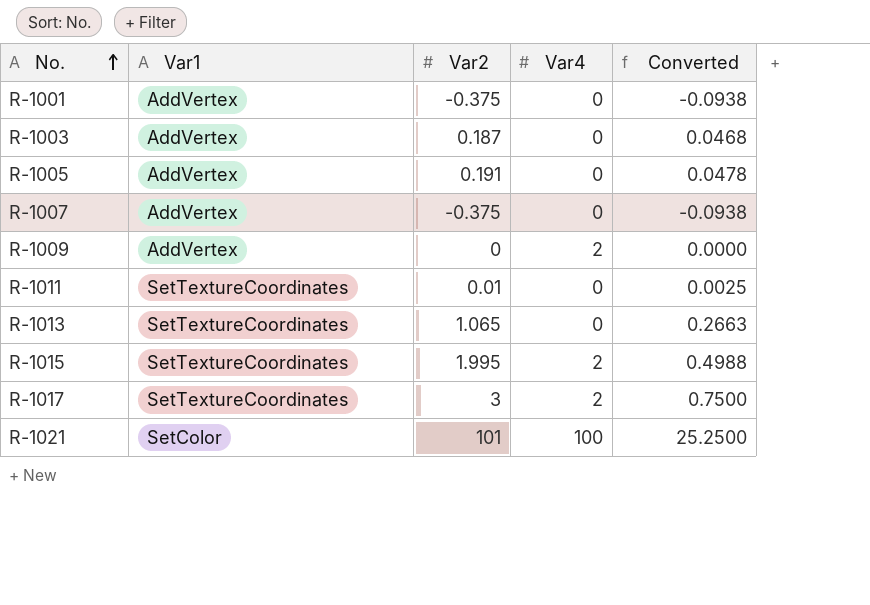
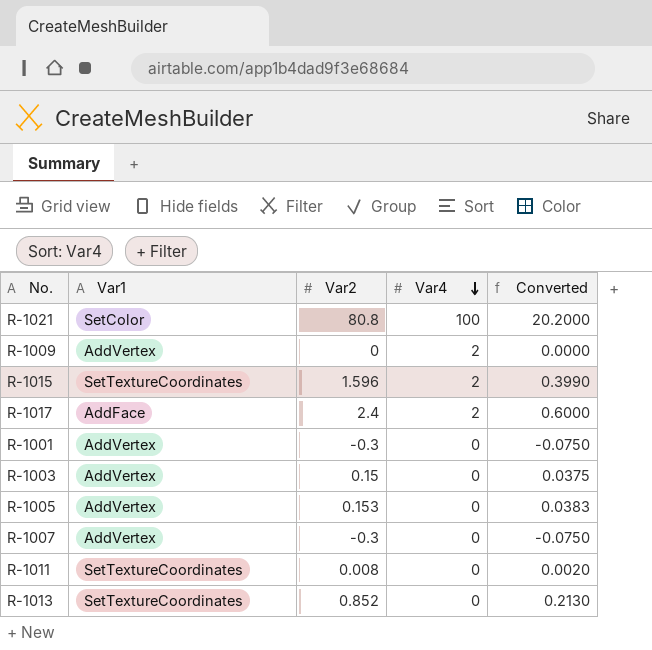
row order: No. ascending -> Var4 descending
R-1021 | Var2: 101 -> 80.8
R-1021 | Converted: 25.2500 -> 20.2000
R-1015 | Var2: 1.995 -> 1.596
R-1015 | Converted: 0.4988 -> 0.3990
R-1017 | Var1: SetTextureCoordinates -> AddFace
R-1017 | Var2: 3 -> 2.4
R-1017 | Converted: 0.7500 -> 0.6000
R-1001 | Var2: -0.375 -> -0.3
R-1001 | Converted: -0.0938 -> -0.0750
R-1003 | Var2: 0.187 -> 0.15
R-1003 | Converted: 0.0468 -> 0.0375
R-1005 | Var2: 0.191 -> 0.153
R-1005 | Converted: 0.0478 -> 0.0383
R-1007 | Var2: -0.375 -> -0.3
R-1007 | Converted: -0.0938 -> -0.0750
R-1011 | Var2: 0.01 -> 0.008
R-1011 | Converted: 0.0025 -> 0.0020
R-1013 | Var2: 1.065 -> 0.852
R-1013 | Converted: 0.2663 -> 0.2130

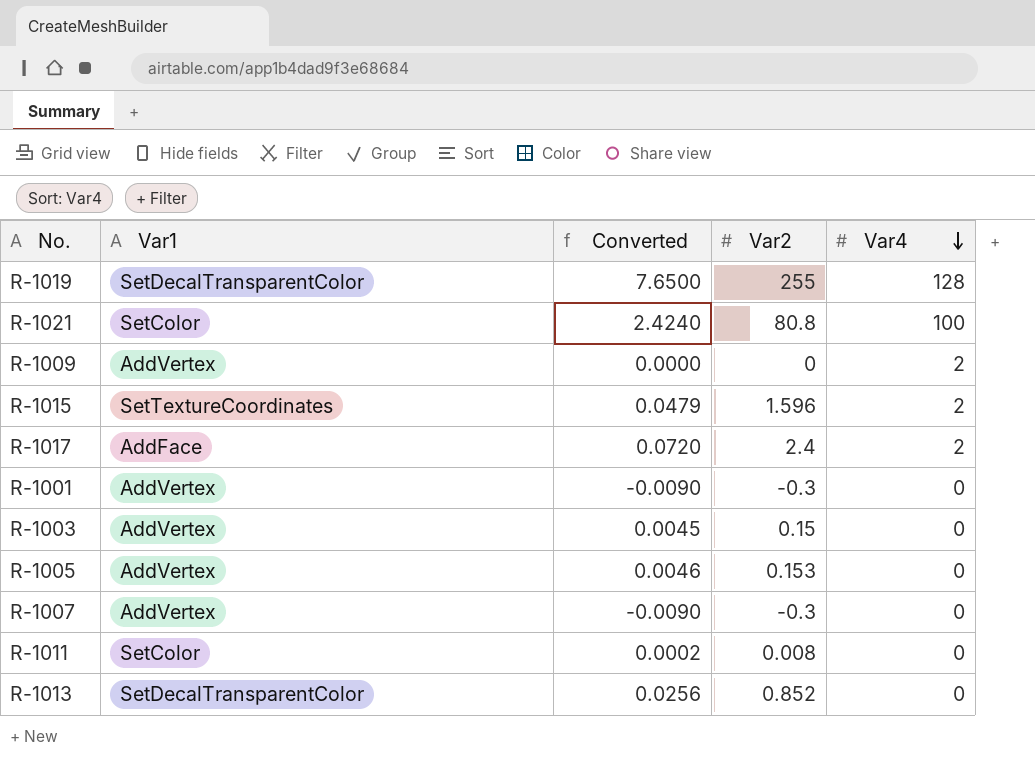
column Converted | formula: [Var2] * 0.25 -> [Var2] * 0.03
column Converted | position: 5 -> 3
row R-1019: none -> SetDecalTransparentColor | 7.6500 | 255 | 128
R-1011 | Var1: SetTextureCoordinates -> SetColor
R-1013 | Var1: SetTextureCoordinates -> SetDecalTransparentColor

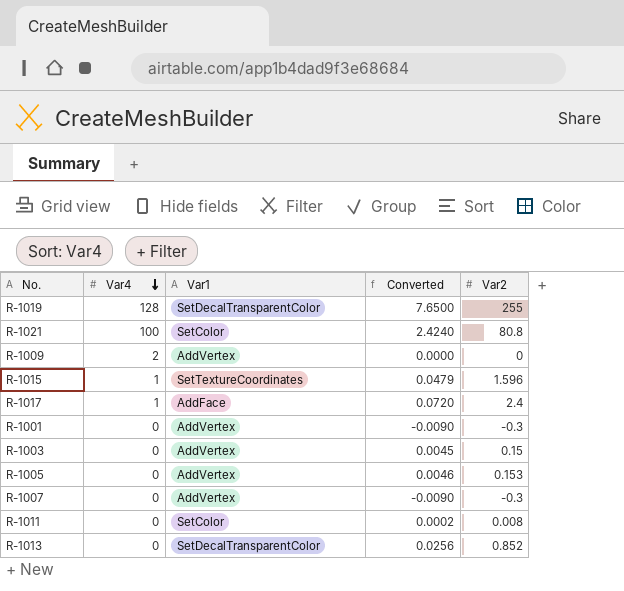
column Var4 | position: 5 -> 2
R-1015 | Var4: 2 -> 1
R-1017 | Var4: 2 -> 1

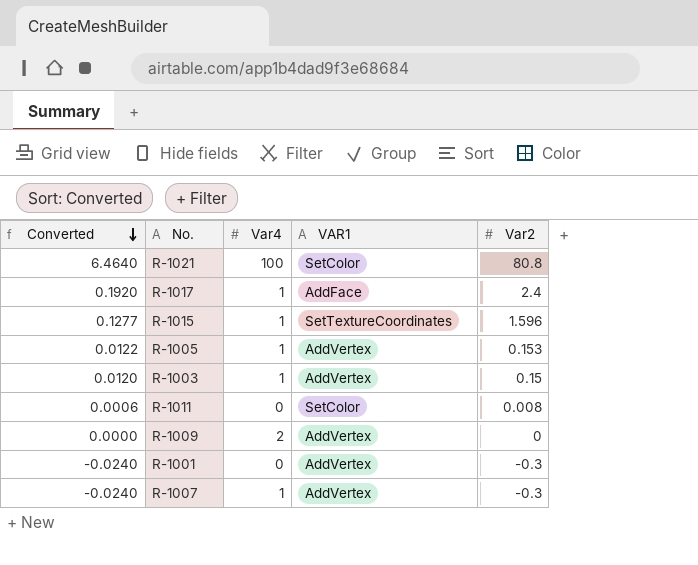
row order: Var4 descending -> Converted descending
column Converted | formula: [Var2] * 0.03 -> [Var2] * 0.08
column Converted | position: 4 -> 1
column name: Var1 -> VAR1
row R-1019: 128 | SetDecalTransparentColor | 7.6500 | 255 -> none
row R-1013: 0 | SetDecalTransparentColor | 0.0256 | 0.852 -> none
R-1005 | Var4: 0 -> 1
R-1003 | Var4: 0 -> 1
R-1007 | Var4: 0 -> 1

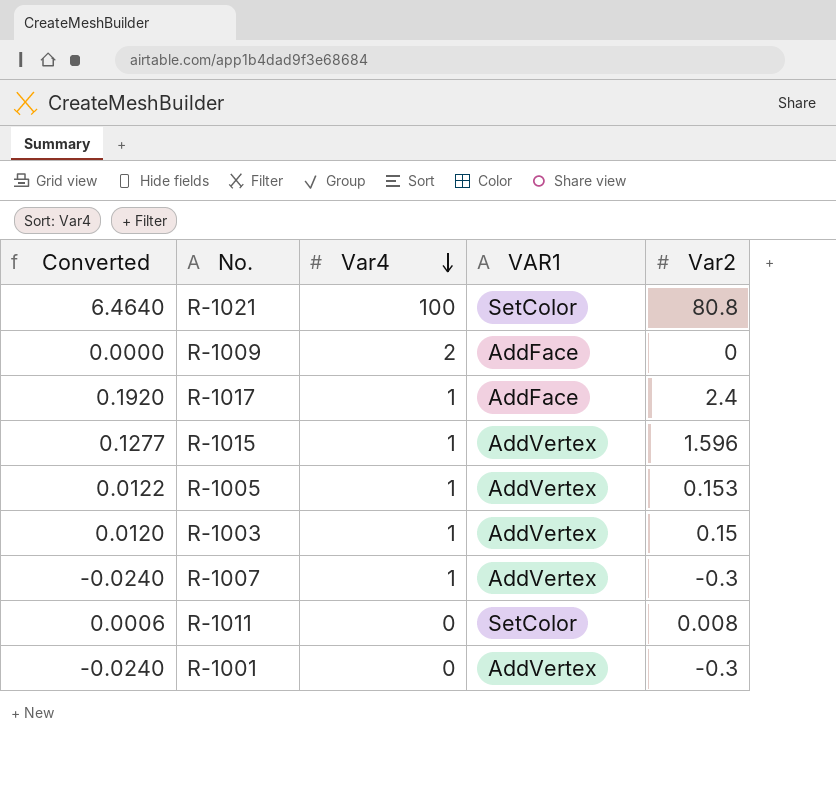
row order: Converted descending -> Var4 descending
R-1009 | VAR1: AddVertex -> AddFace
R-1015 | VAR1: SetTextureCoordinates -> AddVertex

